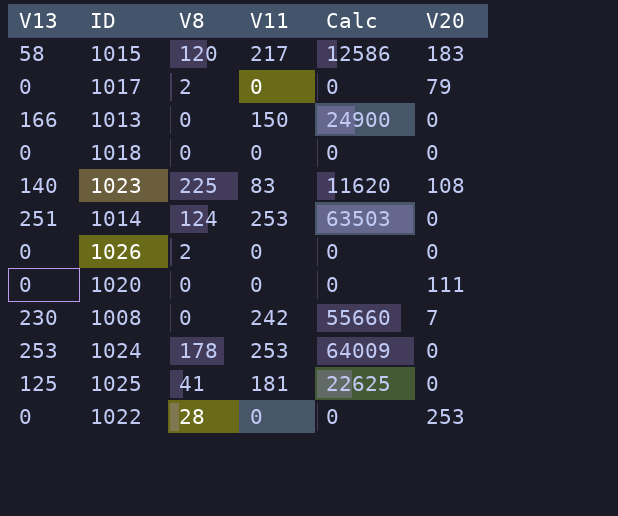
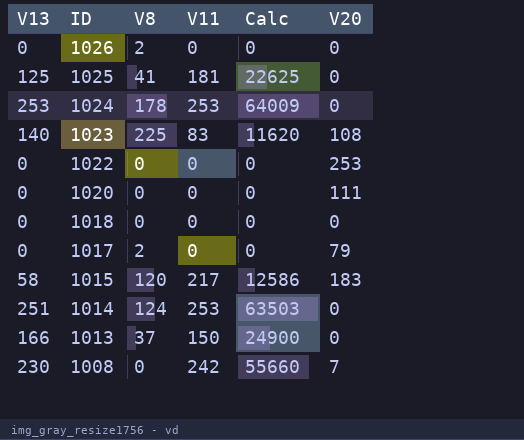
row order: none -> ID descending
1022 | V8: 28 -> 0
1013 | V8: 0 -> 37

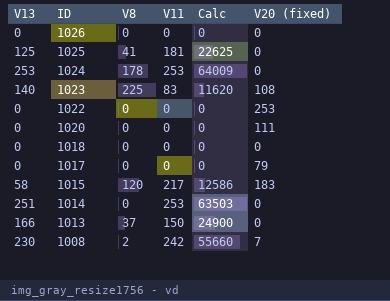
column name: V20 -> V20 (fixed)
1026 | V8: 2 -> 0
1017 | V8: 2 -> 0
1014 | V8: 124 -> 0
1008 | V8: 0 -> 2

